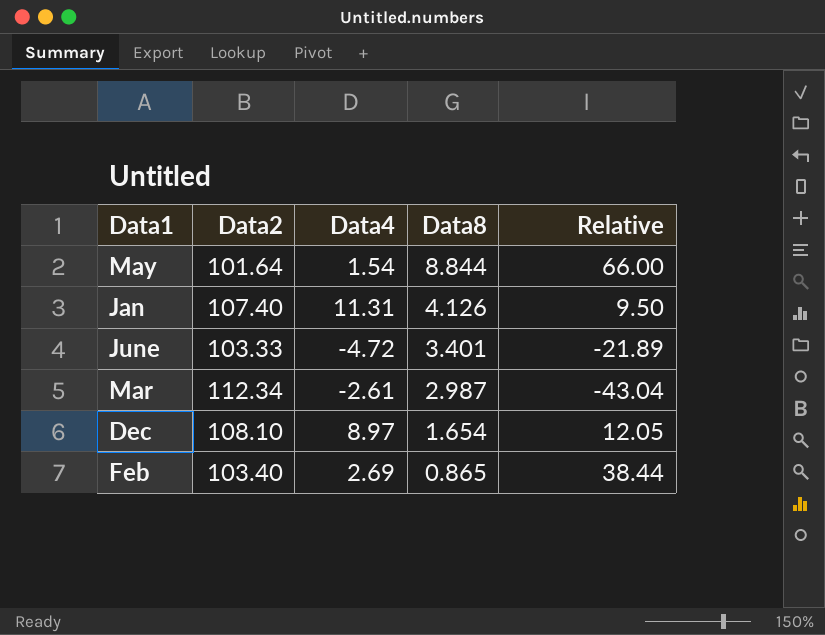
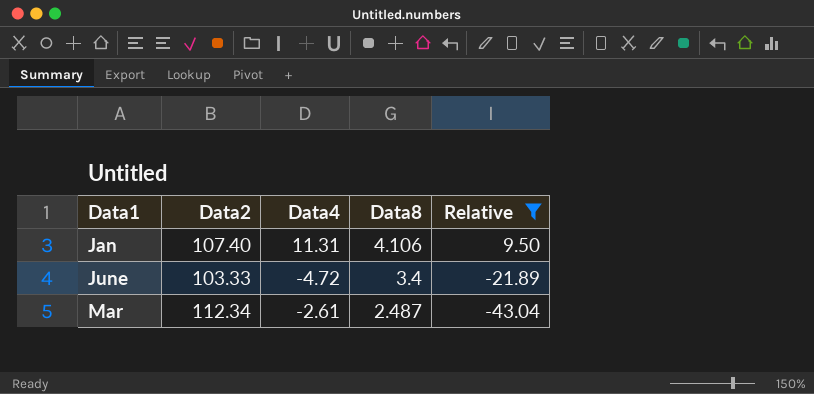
filter: none -> Relative <= 9.50
Jan | Data8: 4.126 -> 4.106
June | Data8: 3.401 -> 3.4
Mar | Data8: 2.987 -> 2.487

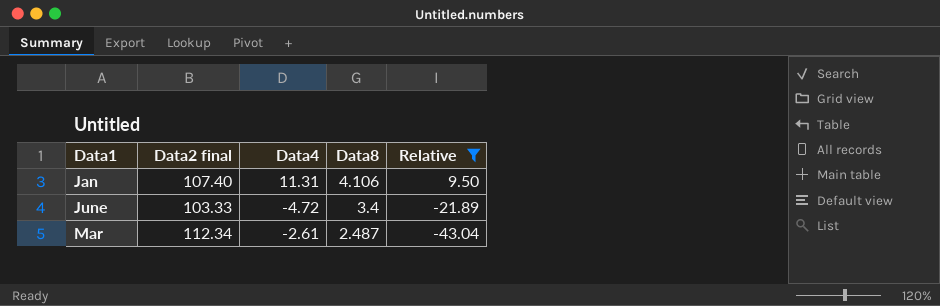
column name: Data2 -> Data2 final

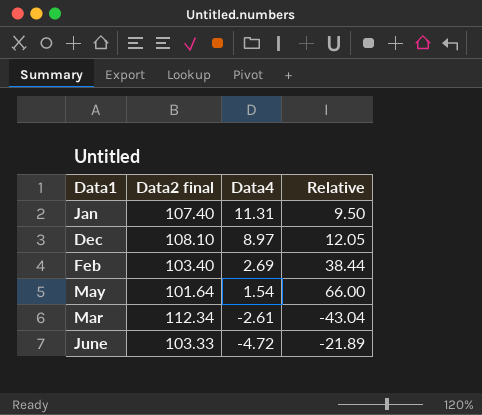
filter: Relative <= 9.50 -> none
row order: Data8 descending -> Data4 descending
column Data8 | position: 4 -> none

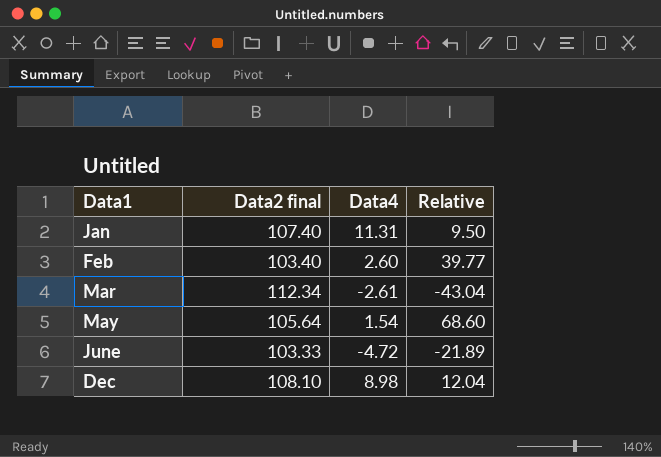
row order: Data4 descending -> Data1 ascending
Feb | Data4: 2.69 -> 2.60
Feb | Relative: 38.44 -> 39.77
May | Data2 final: 101.64 -> 105.64
May | Relative: 66.00 -> 68.60
Dec | Data4: 8.97 -> 8.98
Dec | Relative: 12.05 -> 12.04

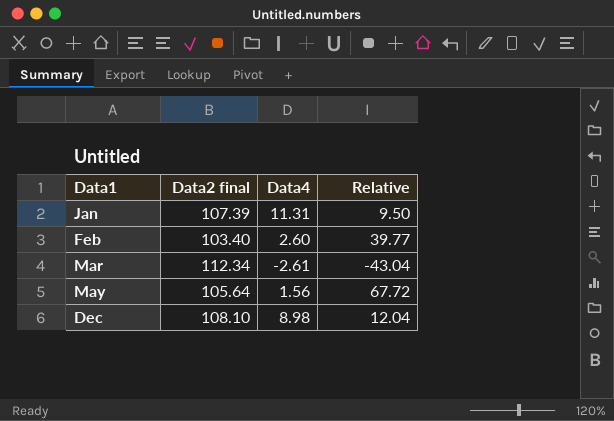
row June: 103.33 | -4.72 | -21.89 -> none
Jan | Data2 final: 107.40 -> 107.39
May | Data4: 1.54 -> 1.56
May | Relative: 68.60 -> 67.72

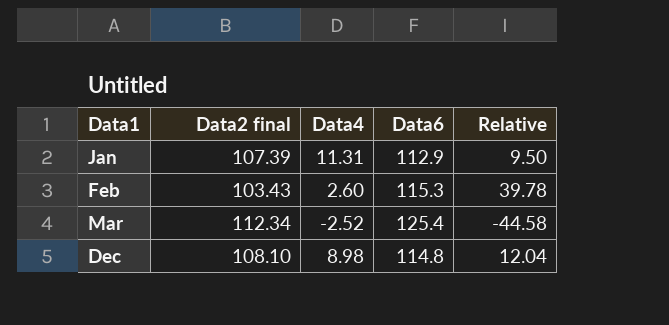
column Data6 | position: none -> 4
row May: 105.64 | 1.56 | 67.72 -> none
Feb | Data2 final: 103.40 -> 103.43
Feb | Relative: 39.77 -> 39.78
Mar | Data4: -2.61 -> -2.52
Mar | Relative: -43.04 -> -44.58

